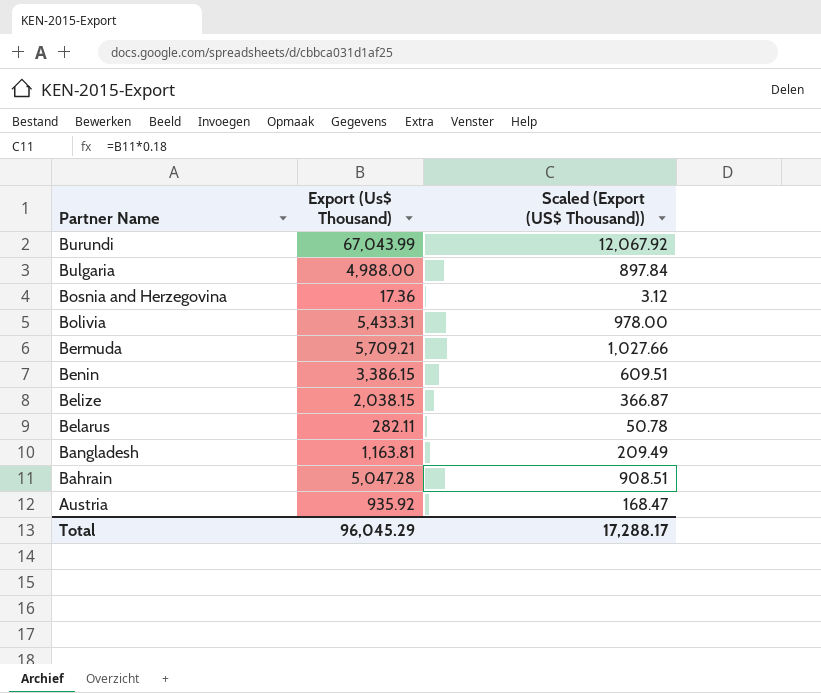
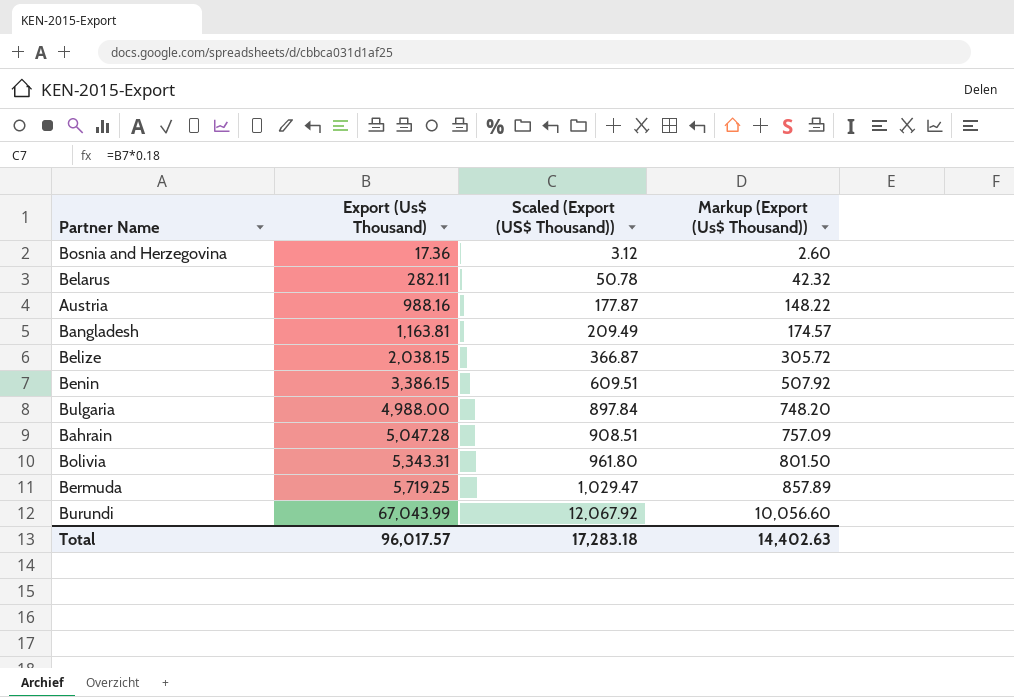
row order: Partner Name descending -> Export (Us$ Thousand) ascending
column Markup (Export (Us$ Thousand)) | formula: none -> [Export (Us$ Thousand)] * 0.15
Austria | Export (Us$ Thousand): 935.92 -> 988.16
Austria | Scaled (Export (US$ Thousand)): 168.47 -> 177.87
Bolivia | Export (Us$ Thousand): 5,433.31 -> 5,343.31
Bolivia | Scaled (Export (US$ Thousand)): 978.00 -> 961.80
Bermuda | Export (Us$ Thousand): 5,709.21 -> 5,719.25
Bermuda | Scaled (Export (US$ Thousand)): 1,027.66 -> 1,029.47
Total | Export (Us$ Thousand): 96,045.29 -> 96,017.57
Total | Scaled (Export (US$ Thousand)): 17,288.17 -> 17,283.18

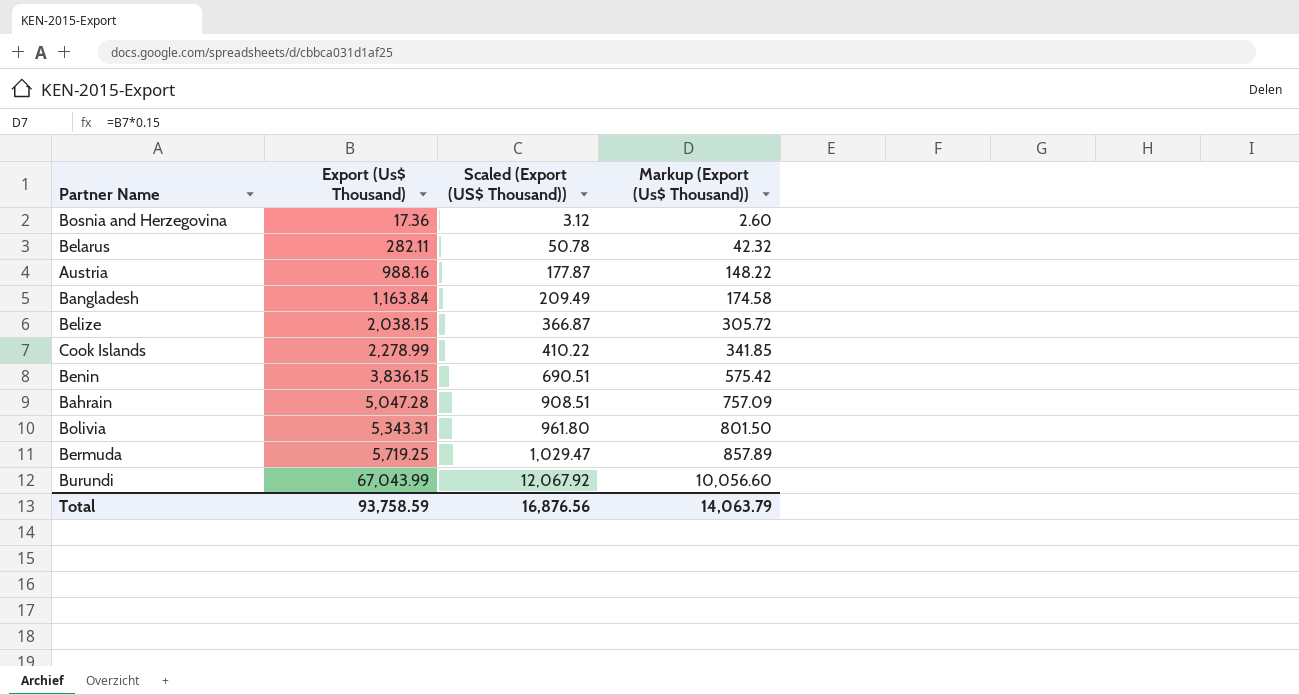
row Bulgaria: 4,988.00 | 897.84 | 748.20 -> none
Bangladesh | Export (Us$ Thousand): 1,163.81 -> 1,163.84
Bangladesh | Markup (Export (Us$ Thousand)): 174.57 -> 174.58
row Cook Islands: none -> 2,278.99 | 410.22 | 341.85
Benin | Export (Us$ Thousand): 3,386.15 -> 3,836.15
Benin | Scaled (Export (US$ Thousand)): 609.51 -> 690.51
Benin | Markup (Export (Us$ Thousand)): 507.92 -> 575.42
Total | Export (Us$ Thousand): 96,017.57 -> 93,758.59
Total | Scaled (Export (US$ Thousand)): 17,283.18 -> 16,876.56
Total | Markup (Export (Us$ Thousand)): 14,402.63 -> 14,063.79

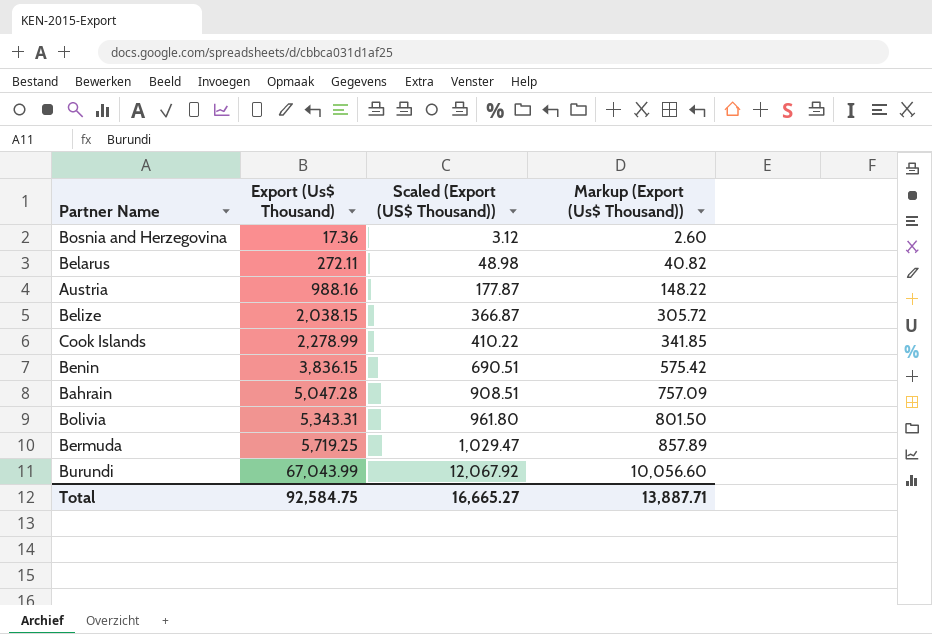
row Bangladesh: 1,163.84 | 209.49 | 174.58 -> none
Belarus | Export (Us$ Thousand): 282.11 -> 272.11
Belarus | Scaled (Export (US$ Thousand)): 50.78 -> 48.98
Belarus | Markup (Export (Us$ Thousand)): 42.32 -> 40.82
Total | Export (Us$ Thousand): 93,758.59 -> 92,584.75
Total | Scaled (Export (US$ Thousand)): 16,876.56 -> 16,665.27
Total | Markup (Export (Us$ Thousand)): 14,063.79 -> 13,887.71

